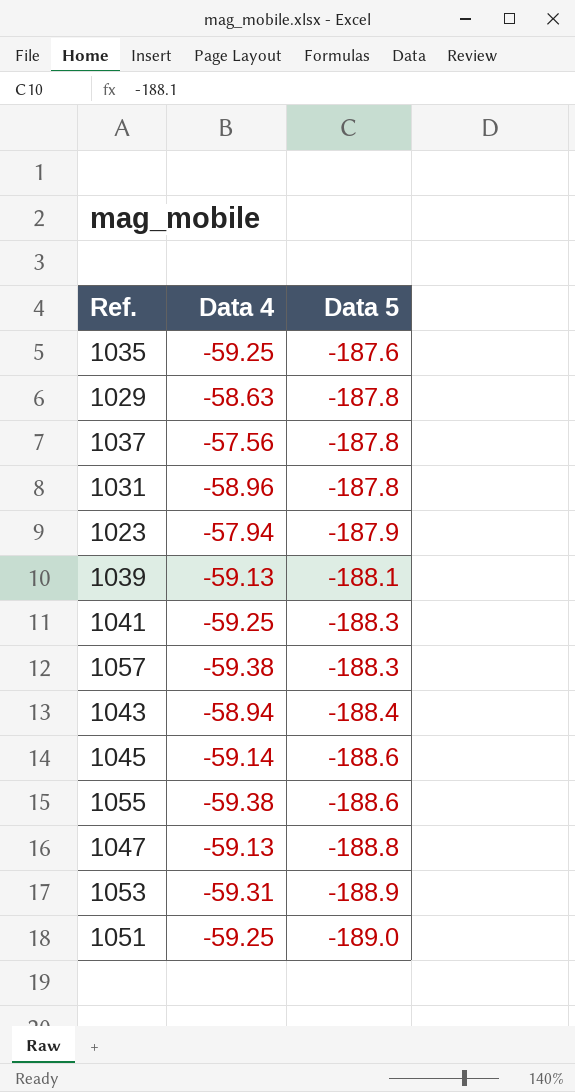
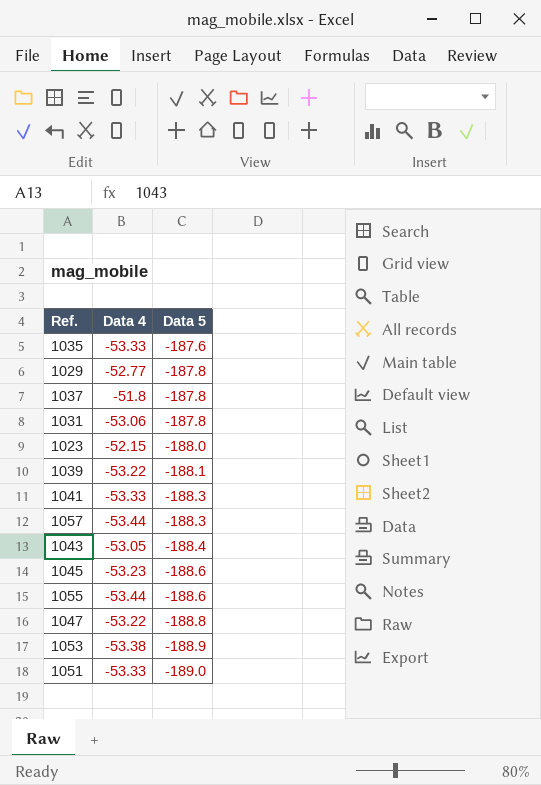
1035 | Data 4: -59.25 -> -53.33
1029 | Data 4: -58.63 -> -52.77
1037 | Data 4: -57.56 -> -51.8
1031 | Data 4: -58.96 -> -53.06
1023 | Data 4: -57.94 -> -52.15
1023 | Data 5: -187.9 -> -188.0
1039 | Data 4: -59.13 -> -53.22
1041 | Data 4: -59.25 -> -53.33
1057 | Data 4: -59.38 -> -53.44
1043 | Data 4: -58.94 -> -53.05
1045 | Data 4: -59.14 -> -53.23
1055 | Data 4: -59.38 -> -53.44
1047 | Data 4: -59.13 -> -53.22
1053 | Data 4: -59.31 -> -53.38
1051 | Data 4: -59.25 -> -53.33

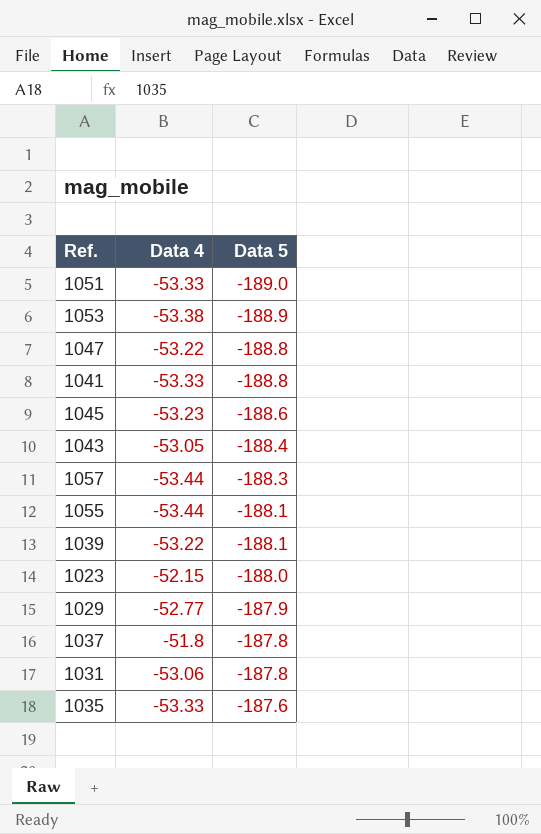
row order: Data 5 descending -> Data 5 ascending
1041 | Data 5: -188.3 -> -188.8
1055 | Data 5: -188.6 -> -188.1
1029 | Data 5: -187.8 -> -187.9

